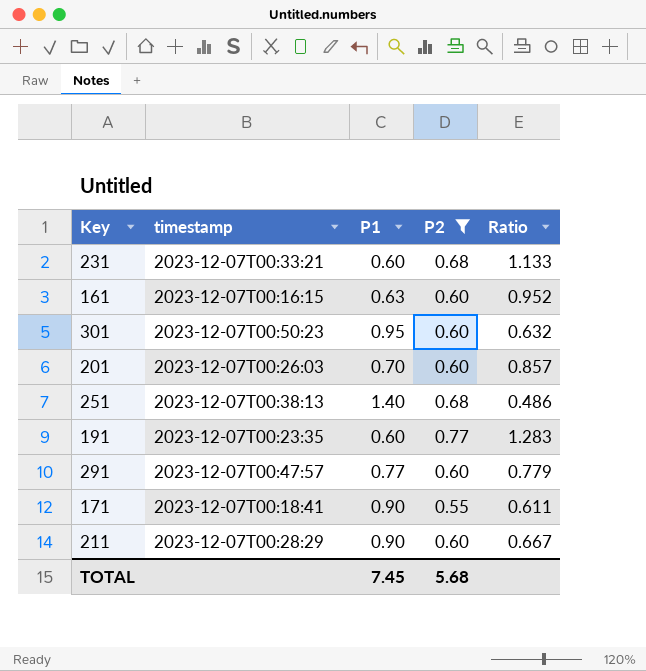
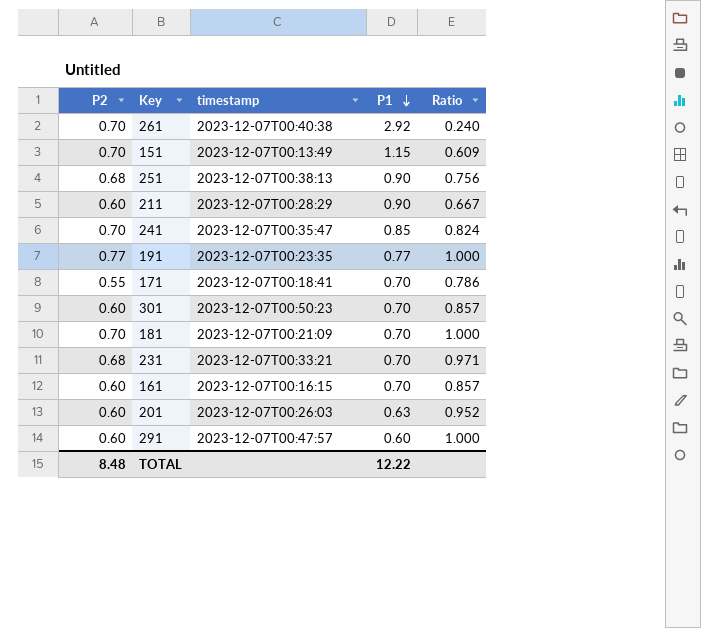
filter: P2 != 0.70 -> none
row order: none -> P1 descending
column P2 | position: 4 -> 1
251 | P1: 1.40 -> 0.90
251 | Ratio: 0.486 -> 0.756
191 | P1: 0.60 -> 0.77
191 | Ratio: 1.283 -> 1.000
171 | P1: 0.90 -> 0.70
171 | Ratio: 0.611 -> 0.786
301 | P1: 0.95 -> 0.70
301 | Ratio: 0.632 -> 0.857
231 | P1: 0.60 -> 0.70
231 | Ratio: 1.133 -> 0.971
161 | P1: 0.63 -> 0.70
161 | Ratio: 0.952 -> 0.857
201 | P1: 0.70 -> 0.63
201 | Ratio: 0.857 -> 0.952
291 | P1: 0.77 -> 0.60
291 | Ratio: 0.779 -> 1.000
TOTAL | P2: 5.68 -> 8.48
TOTAL | P1: 7.45 -> 12.22

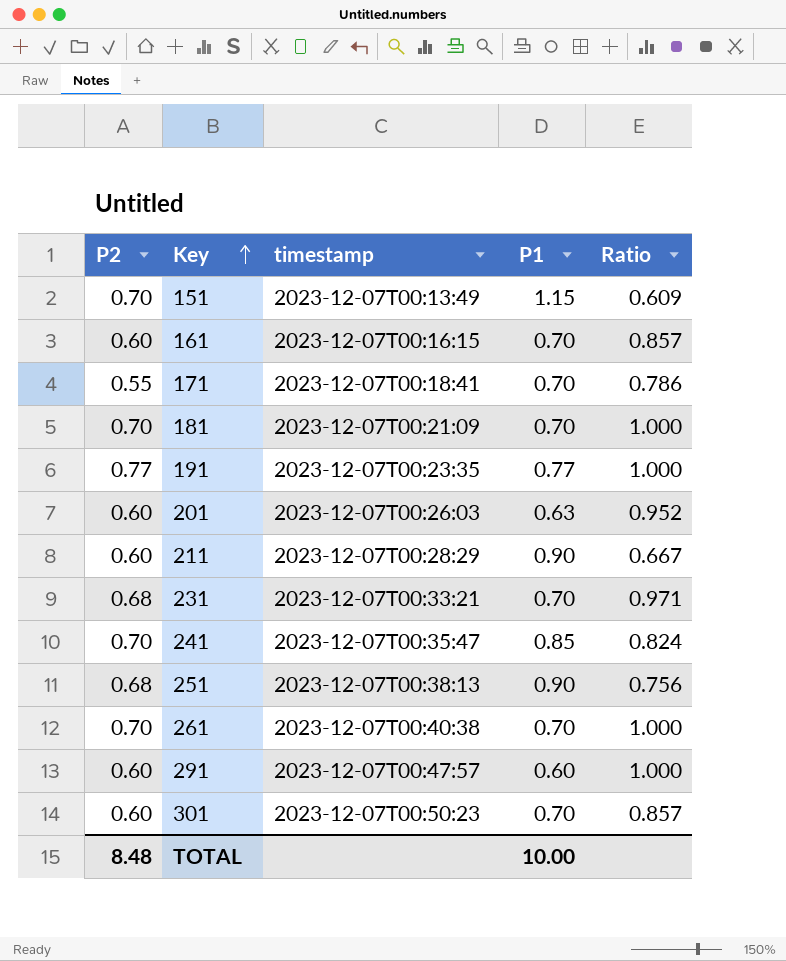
row order: P1 descending -> Key ascending
261 | P1: 2.92 -> 0.70
261 | Ratio: 0.240 -> 1.000
TOTAL | P1: 12.22 -> 10.00

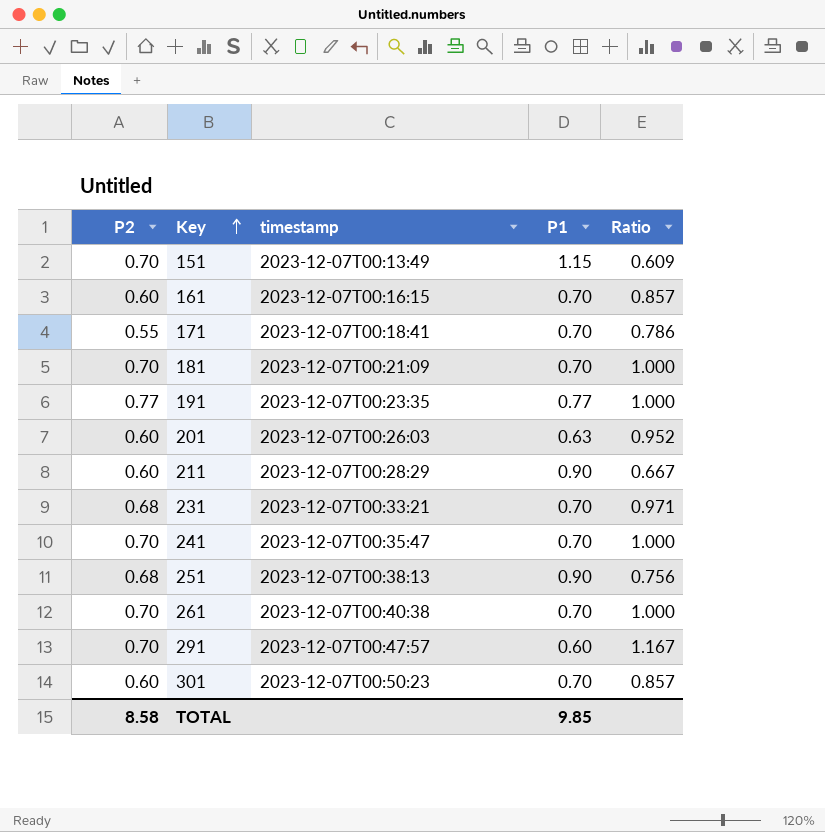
241 | P1: 0.85 -> 0.70
241 | Ratio: 0.824 -> 1.000
291 | P2: 0.60 -> 0.70
291 | Ratio: 1.000 -> 1.167
TOTAL | P2: 8.48 -> 8.58
TOTAL | P1: 10.00 -> 9.85

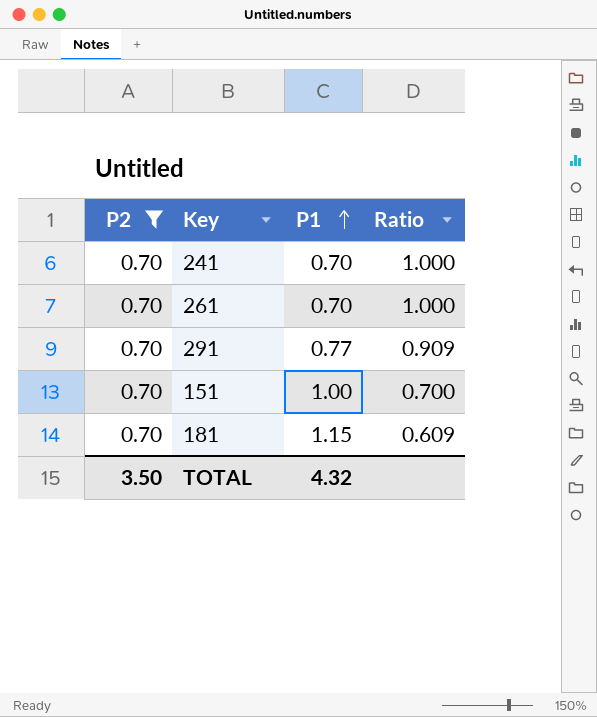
filter: none -> P2 = 0.70
row order: Key ascending -> P1 ascending
column timestamp | position: 3 -> none
291 | P1: 0.60 -> 0.77
291 | Ratio: 1.167 -> 0.909
151 | P1: 1.15 -> 1.00
151 | Ratio: 0.609 -> 0.700
181 | P1: 0.70 -> 1.15
181 | Ratio: 1.000 -> 0.609
TOTAL | P2: 8.58 -> 3.50
TOTAL | P1: 9.85 -> 4.32

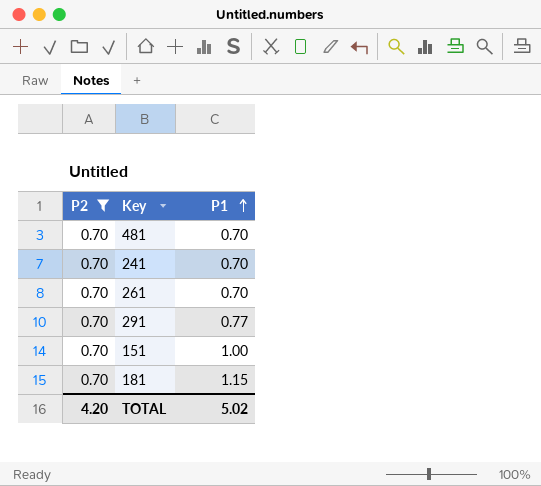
column Ratio | formula: [P2] / [P1] -> none
row 481: none -> 0.70 | 0.70
TOTAL | P2: 3.50 -> 4.20
TOTAL | P1: 4.32 -> 5.02

